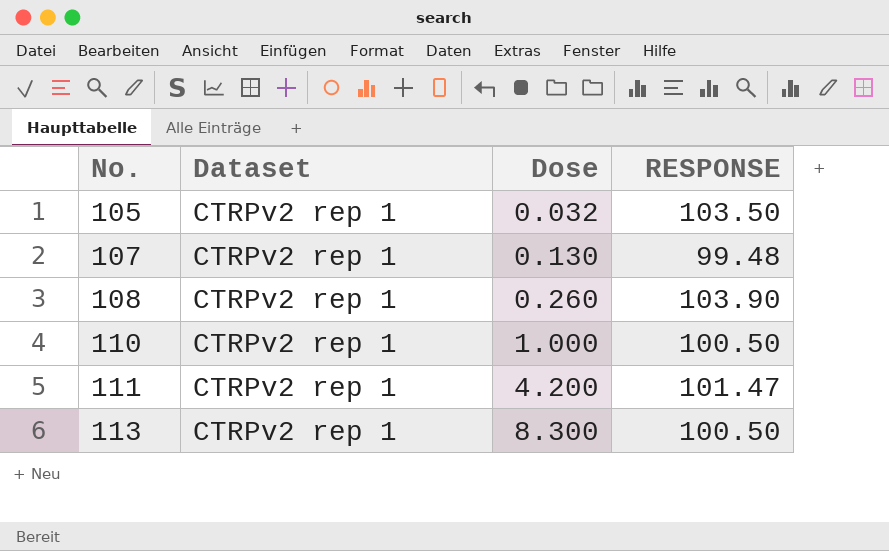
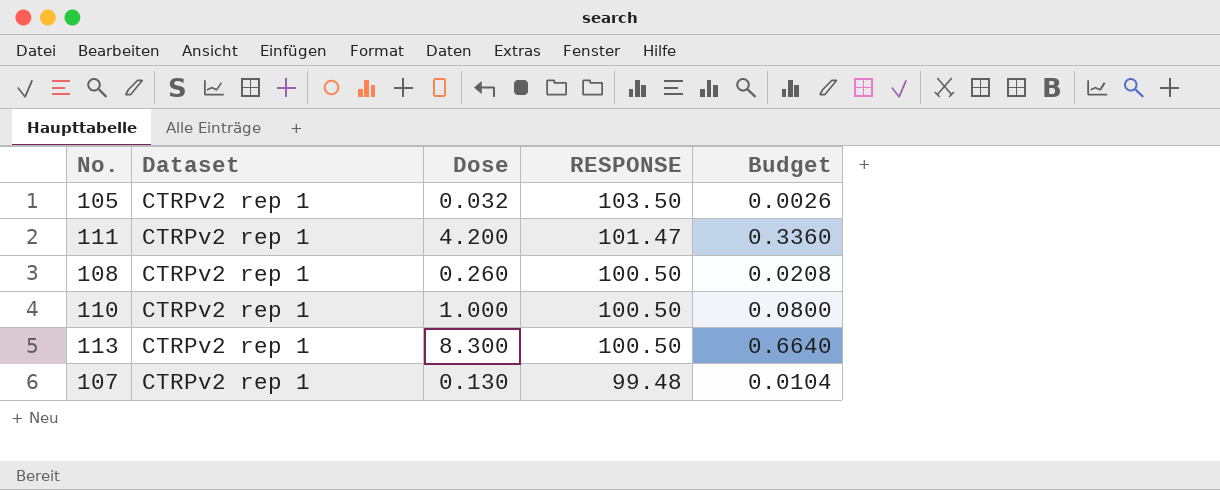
row order: No. ascending -> RESPONSE descending
column Budget | formula: none -> [Dose] * 0.08
108 | RESPONSE: 103.90 -> 100.50

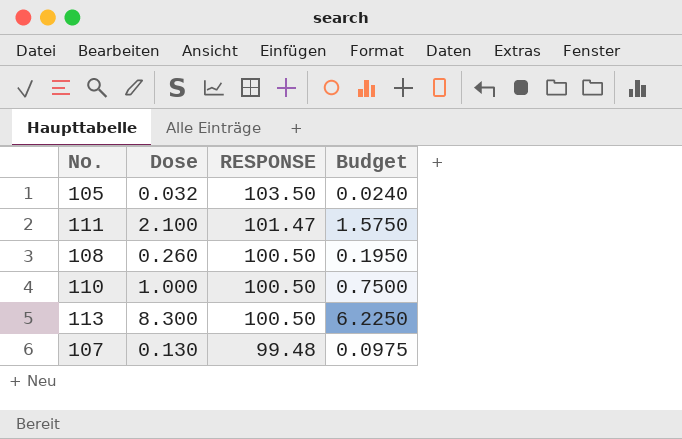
column Dataset | position: 2 -> none
column Budget | formula: [Dose] * 0.08 -> [Dose] * 0.75
111 | Dose: 4.200 -> 2.100

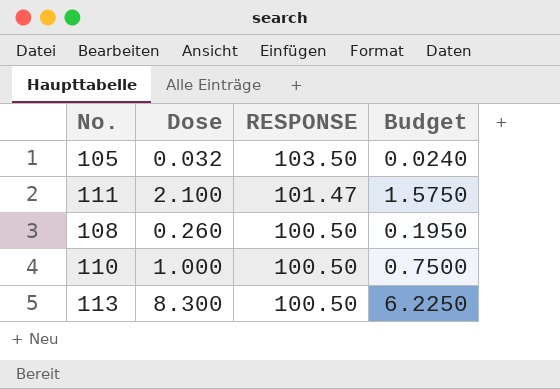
row 107: 0.130 | 99.48 | 0.0975 -> none

